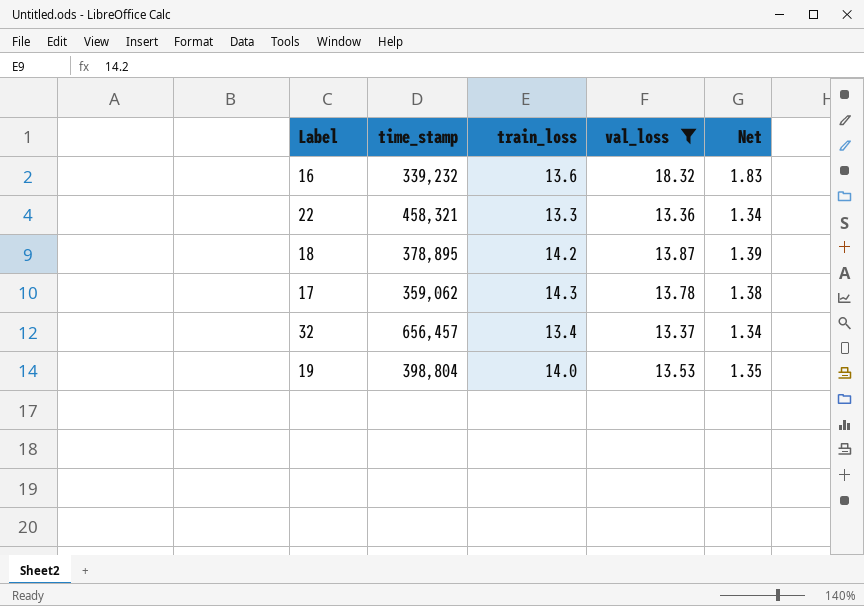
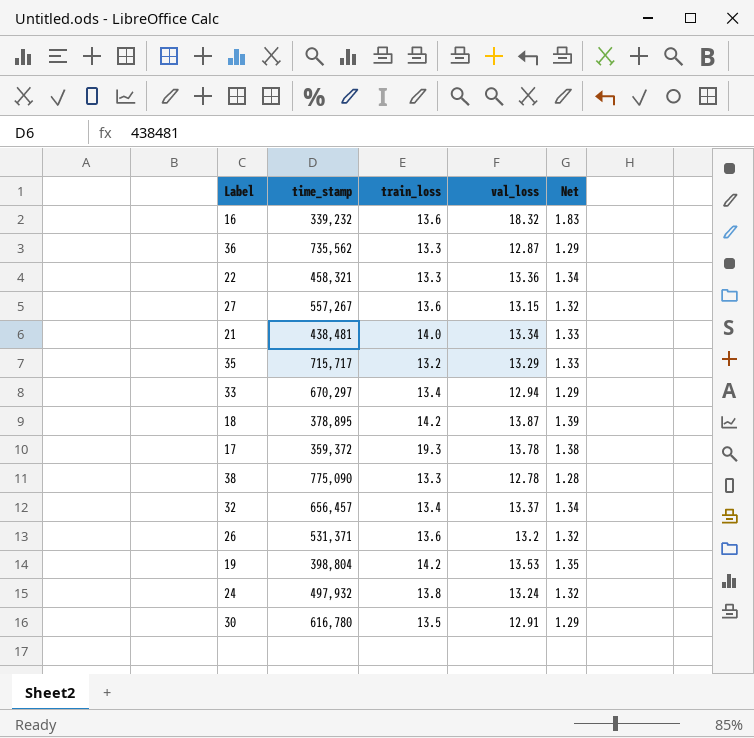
filter: val_loss >= 13.36 -> none
17 | time_stamp: 359,062 -> 359,372
17 | train_loss: 14.3 -> 19.3
19 | train_loss: 14.0 -> 14.2

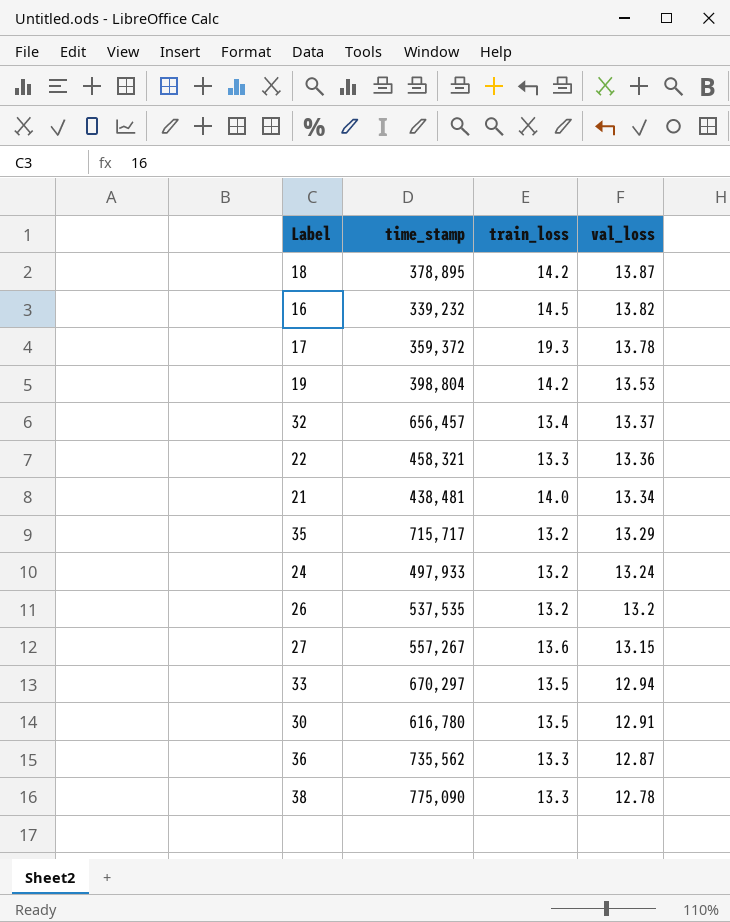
row order: none -> val_loss descending
column Net | formula: [val_loss] * 0.1 -> none
16 | train_loss: 13.6 -> 14.5
16 | val_loss: 18.32 -> 13.82
24 | time_stamp: 497,932 -> 497,933
24 | train_loss: 13.8 -> 13.2
26 | time_stamp: 531,371 -> 537,535
26 | train_loss: 13.6 -> 13.2
33 | train_loss: 13.4 -> 13.5

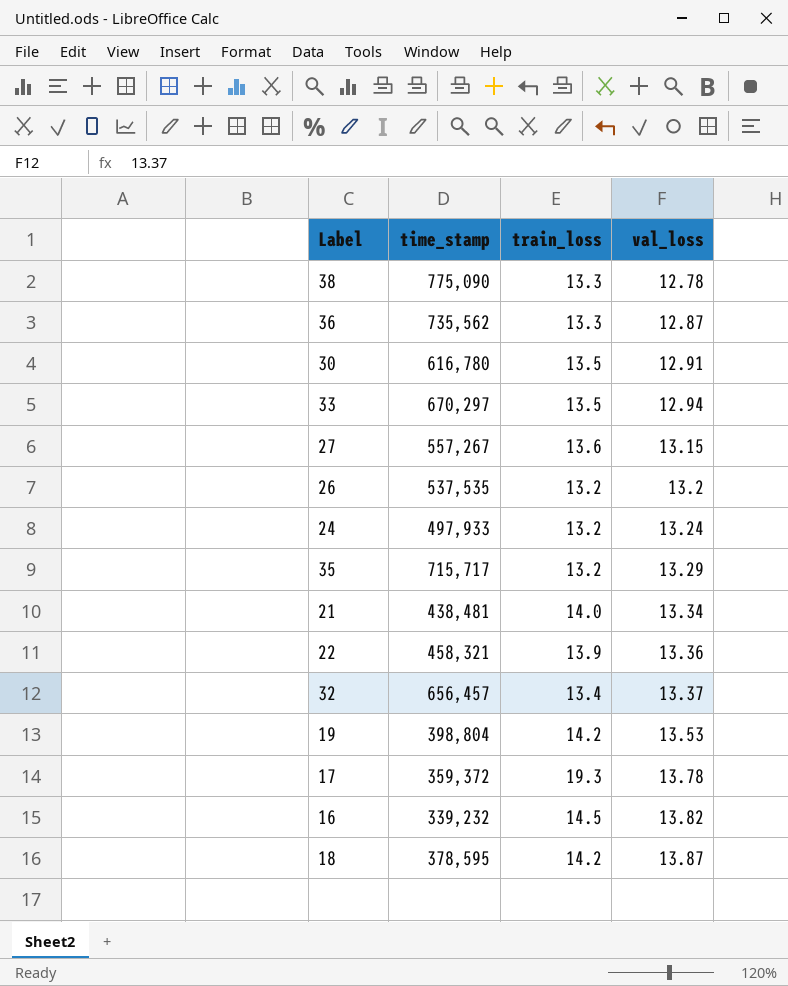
row order: val_loss descending -> val_loss ascending
22 | train_loss: 13.3 -> 13.9
18 | time_stamp: 378,895 -> 378,595

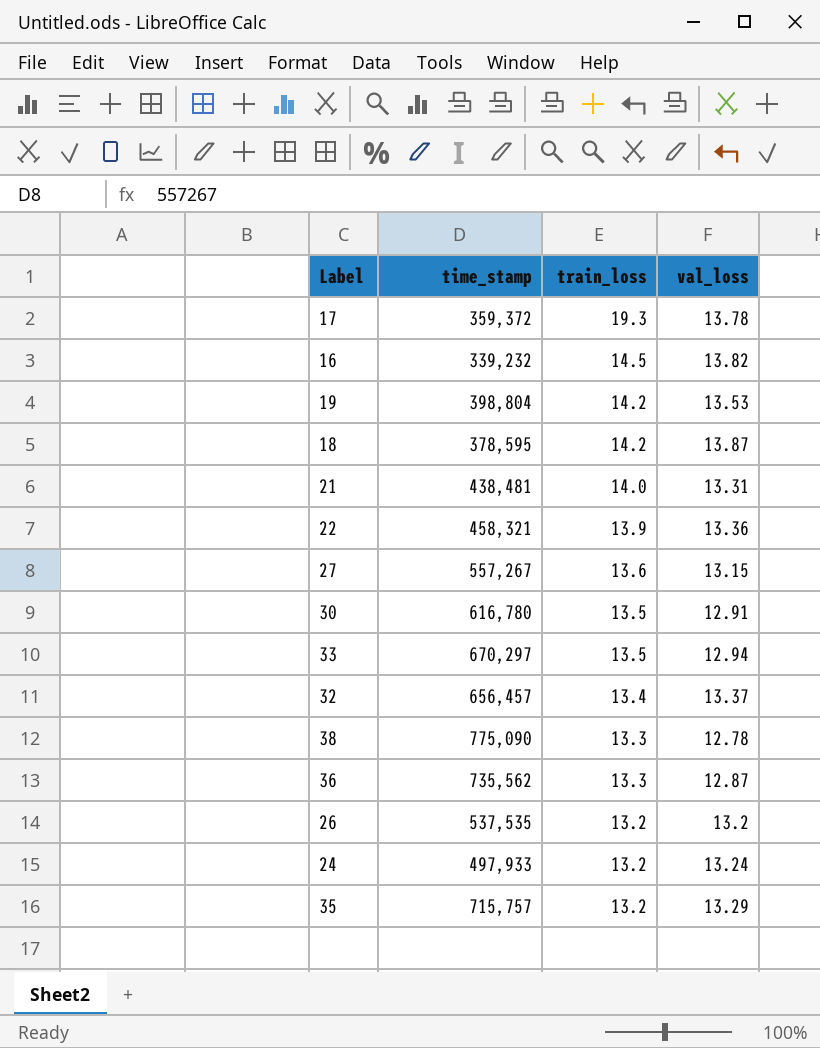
row order: val_loss ascending -> train_loss descending
21 | val_loss: 13.34 -> 13.31
35 | time_stamp: 715,717 -> 715,757

